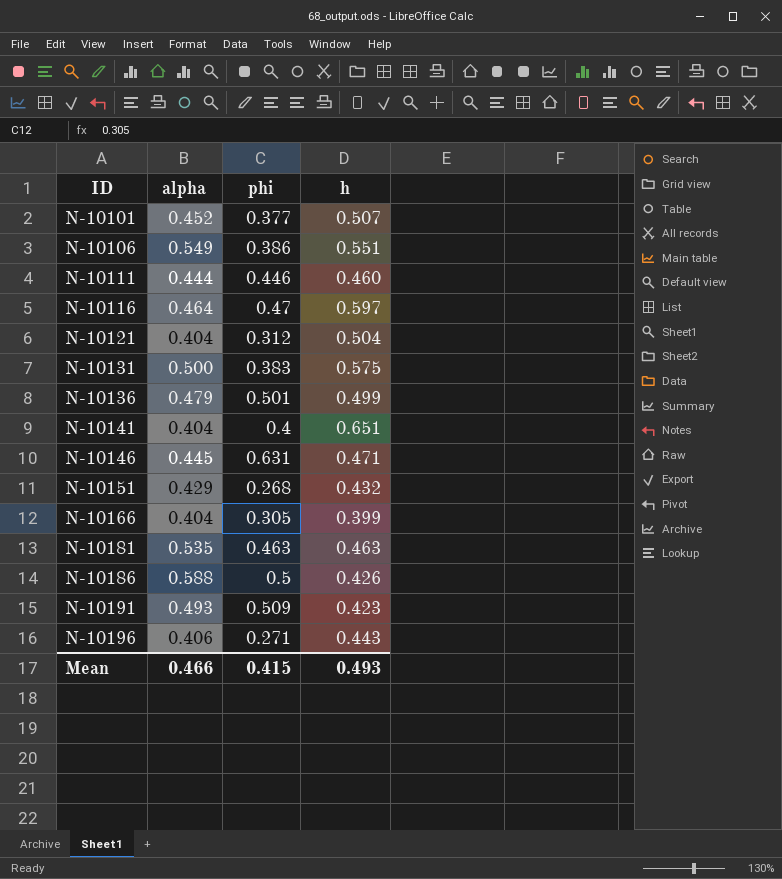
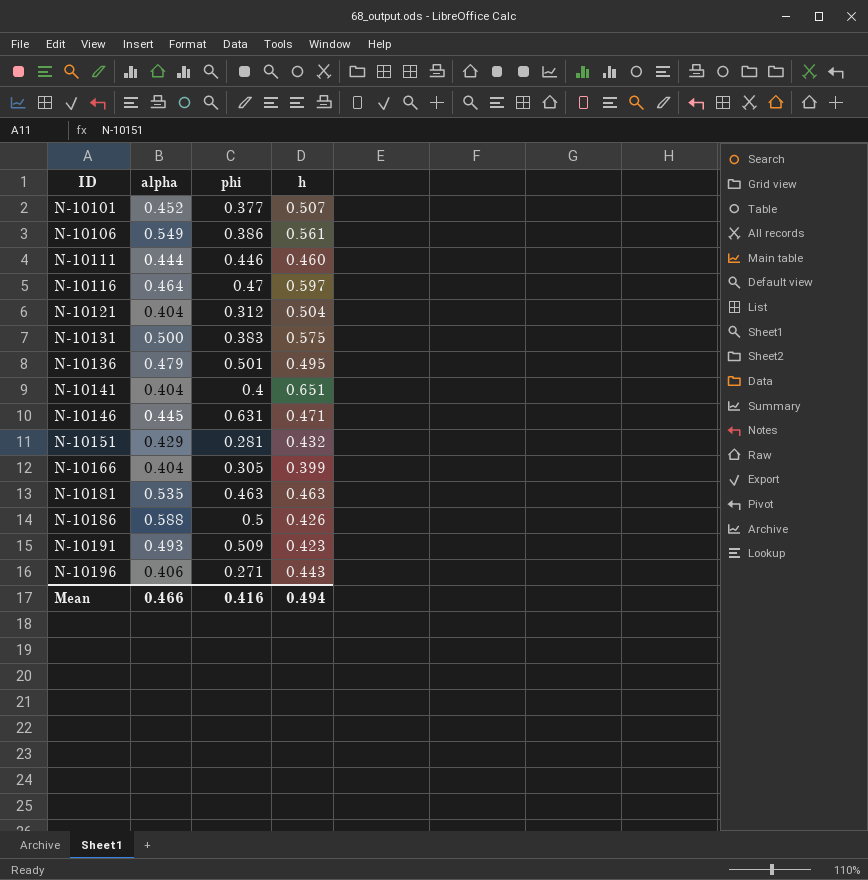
N-10106 | h: 0.551 -> 0.561
N-10136 | h: 0.499 -> 0.495
N-10151 | phi: 0.268 -> 0.281
Mean | phi: 0.415 -> 0.416
Mean | h: 0.493 -> 0.494

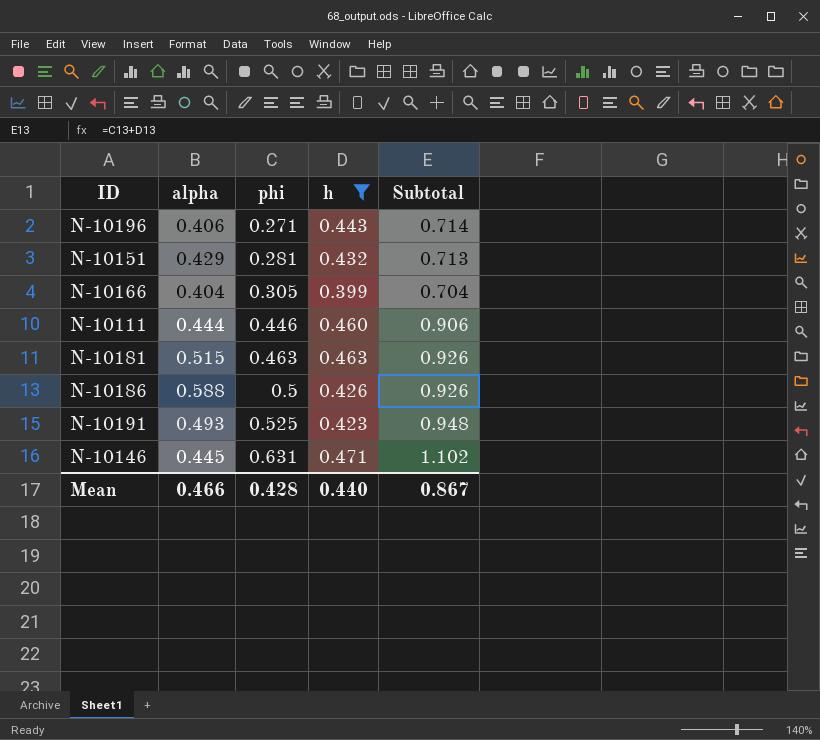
filter: none -> h <= 0.471
row order: ID ascending -> phi ascending
column Subtotal | formula: none -> [phi] + [h]
N-10181 | alpha: 0.535 -> 0.515
N-10191 | phi: 0.509 -> 0.525
Mean | phi: 0.416 -> 0.428
Mean | h: 0.494 -> 0.440

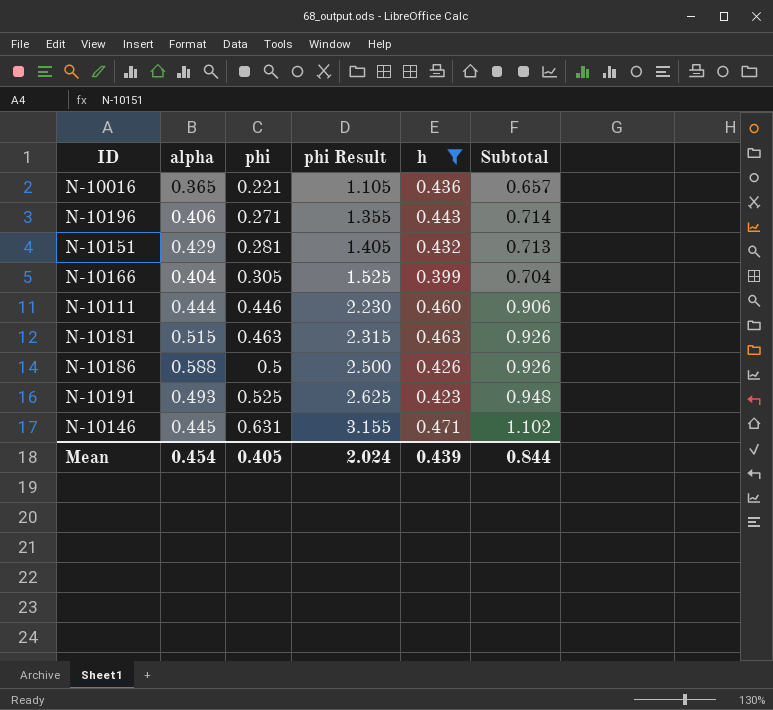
column phi Result | formula: none -> [phi] * 5
row N-10016: none -> 0.365 | 0.221 | 1.105 | 0.436 | 0.657
Mean | alpha: 0.466 -> 0.454
Mean | phi: 0.428 -> 0.405
Mean | h: 0.440 -> 0.439
Mean | Subtotal: 0.867 -> 0.844

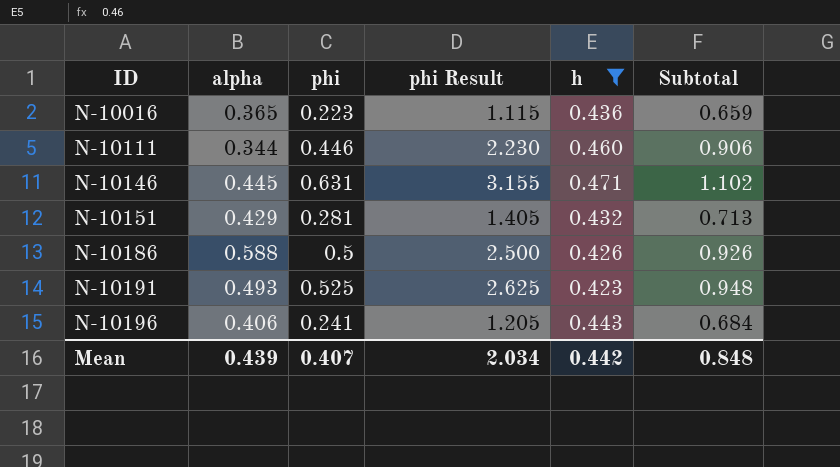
row order: phi ascending -> ID ascending
row N-10166: 0.404 | 0.305 | 1.525 | 0.399 | 0.704 -> none
row N-10181: 0.515 | 0.463 | 2.315 | 0.463 | 0.926 -> none
N-10016 | phi: 0.221 -> 0.223
N-10016 | phi Result: 1.105 -> 1.115
N-10016 | Subtotal: 0.657 -> 0.659
N-10111 | alpha: 0.444 -> 0.344
N-10196 | phi: 0.271 -> 0.241
N-10196 | phi Result: 1.355 -> 1.205
N-10196 | Subtotal: 0.714 -> 0.684
Mean | alpha: 0.454 -> 0.439
Mean | phi: 0.405 -> 0.407
Mean | phi Result: 2.024 -> 2.034
Mean | h: 0.439 -> 0.442
Mean | Subtotal: 0.844 -> 0.848

